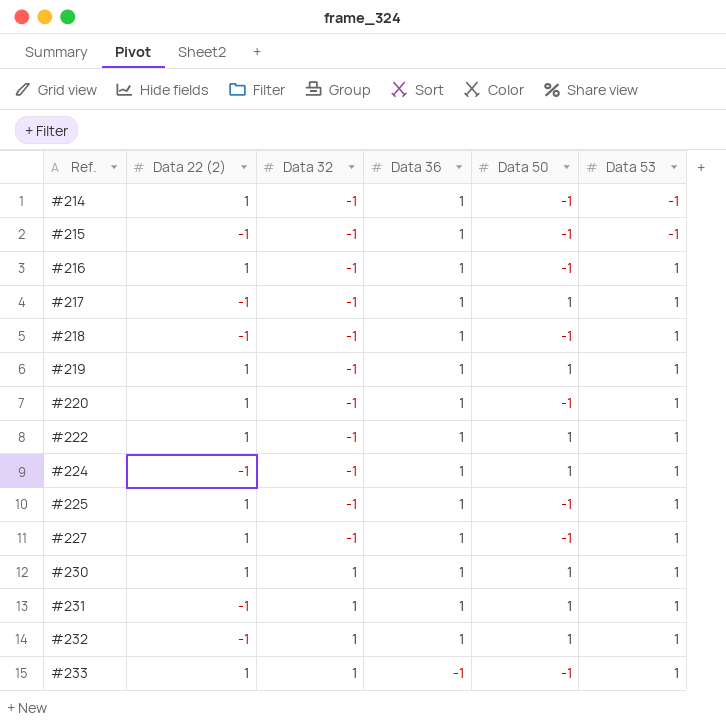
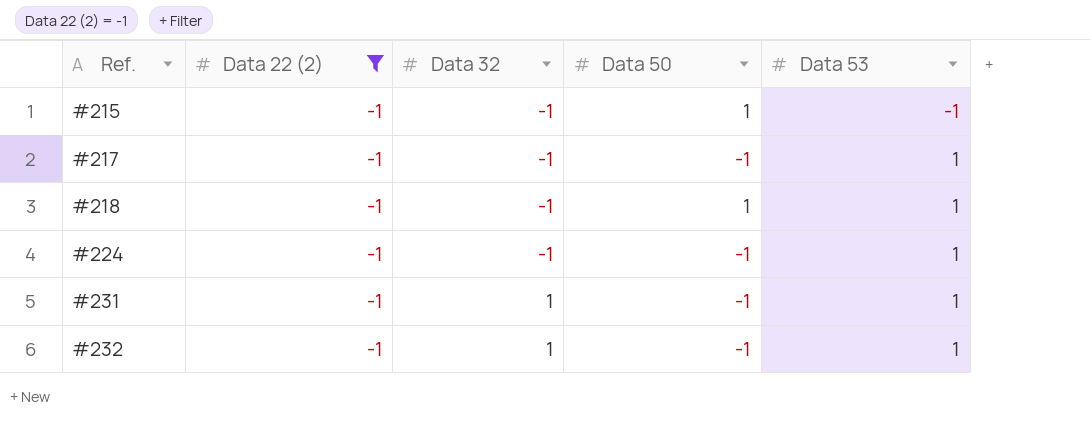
filter: none -> Data 22 (2) = -1
column Data 36 | position: 4 -> none
#215 | Data 50: -1 -> 1
#217 | Data 50: 1 -> -1
#218 | Data 50: -1 -> 1
#224 | Data 50: 1 -> -1
#231 | Data 50: 1 -> -1
#232 | Data 50: 1 -> -1

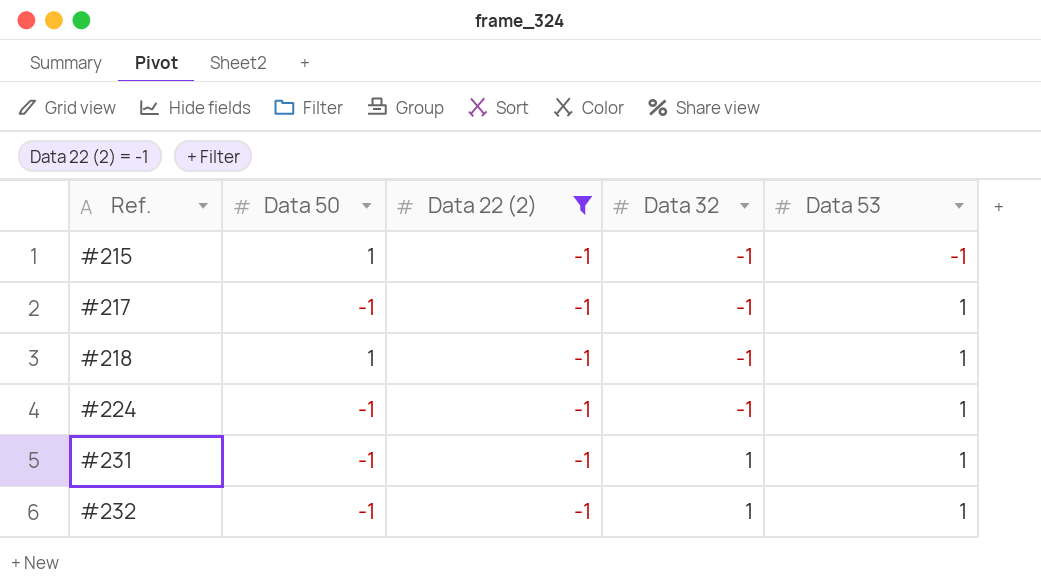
column Data 50 | position: 4 -> 2

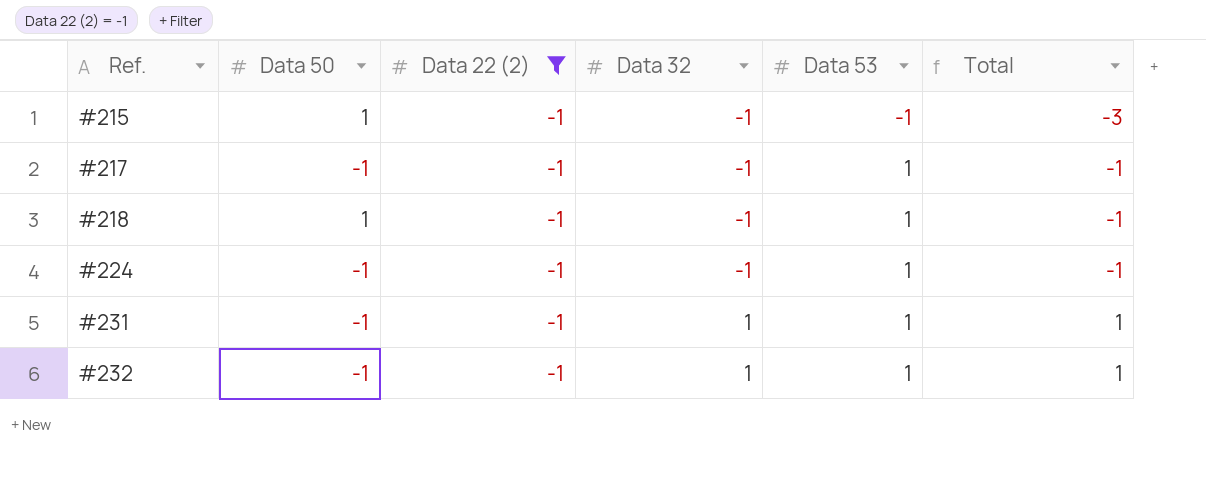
column Total | formula: none -> [Data 22 (2)] + [Data 32] + [Data 53]

